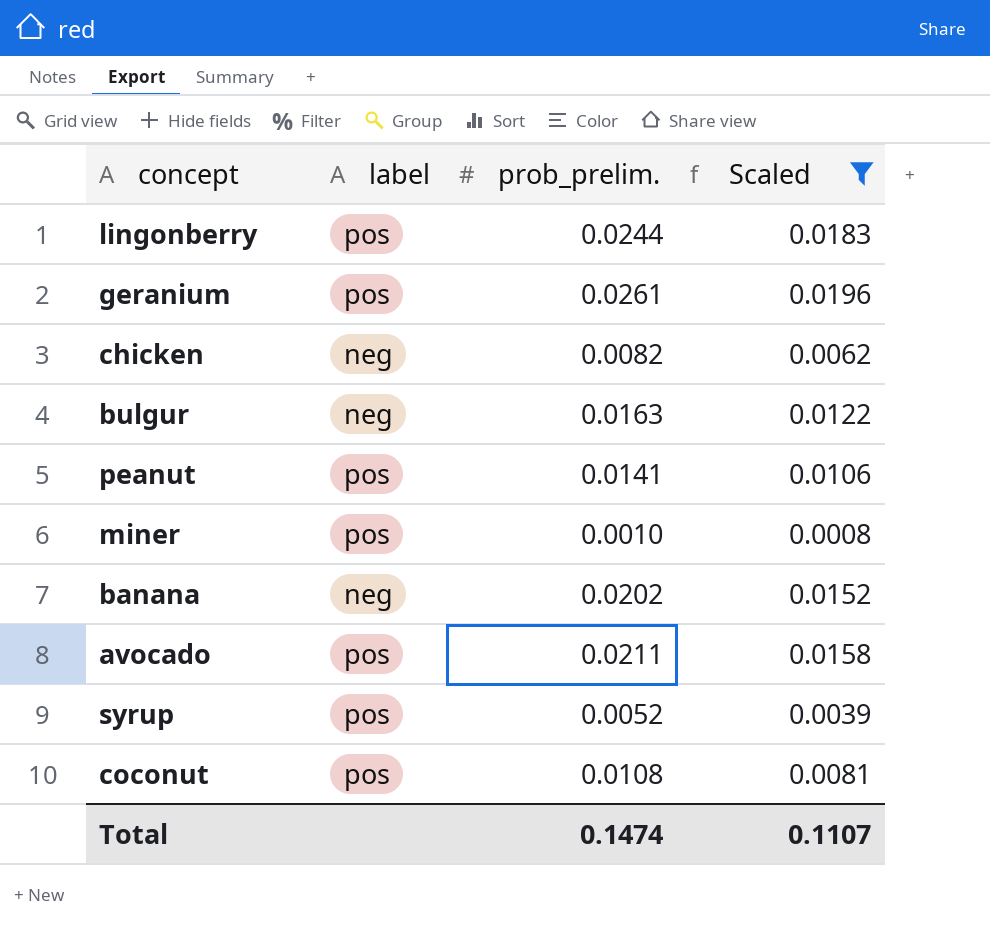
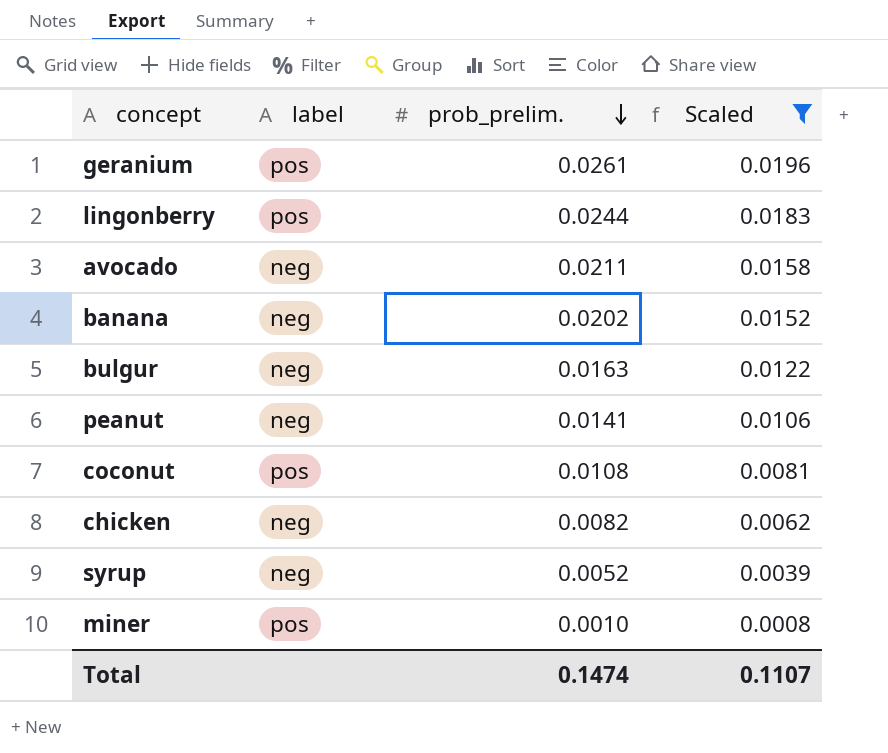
row order: none -> prob_prelim. descending
avocado | label: pos -> neg
peanut | label: pos -> neg
syrup | label: pos -> neg

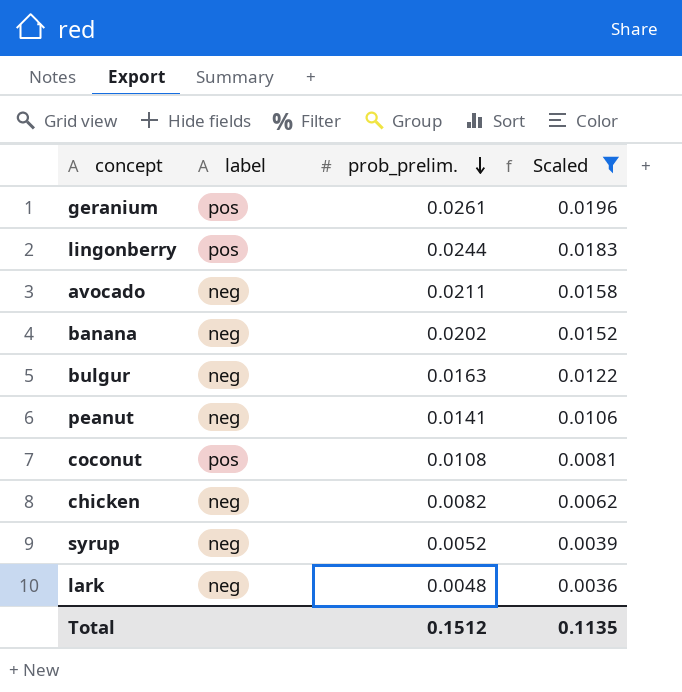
row miner: pos | 0.0010 | 0.0008 -> none
row lark: none -> neg | 0.0048 | 0.0036
Total | prob_prelim.: 0.1474 -> 0.1512
Total | Scaled: 0.1107 -> 0.1135

